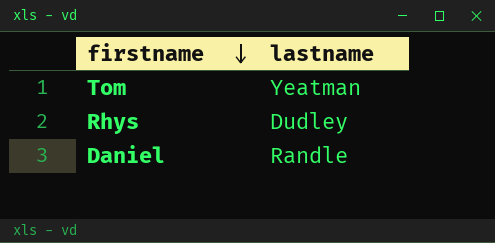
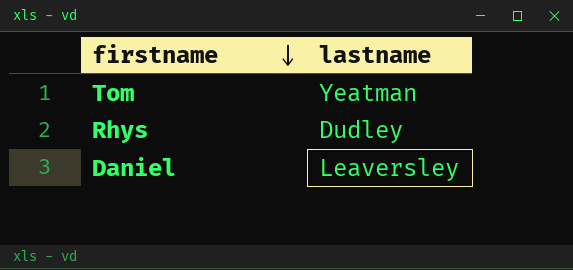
Daniel | lastname: Randle -> Leaversley

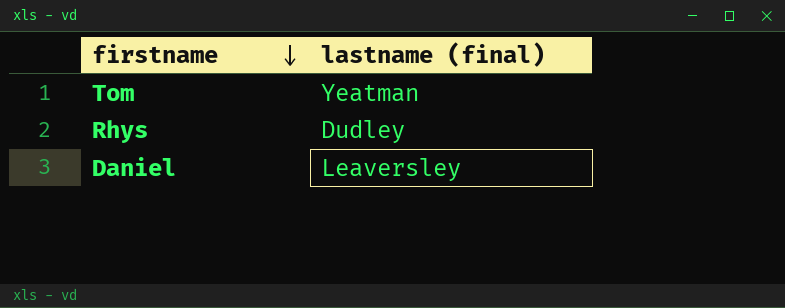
column name: lastname -> lastname (final)

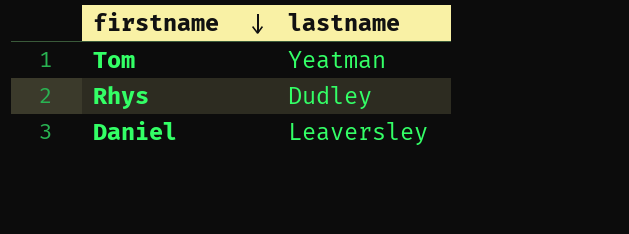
column name: lastname (final) -> lastname

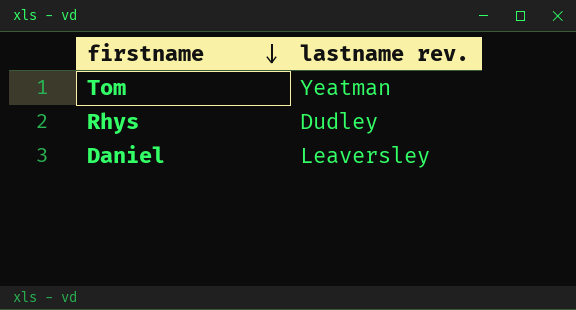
column name: lastname -> lastname rev.

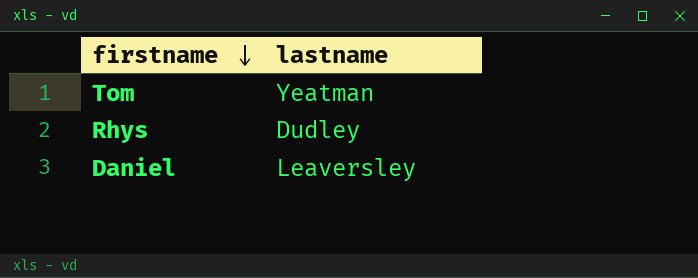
column name: lastname rev. -> lastname

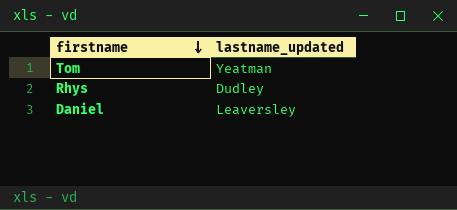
column name: lastname -> lastname_updated

